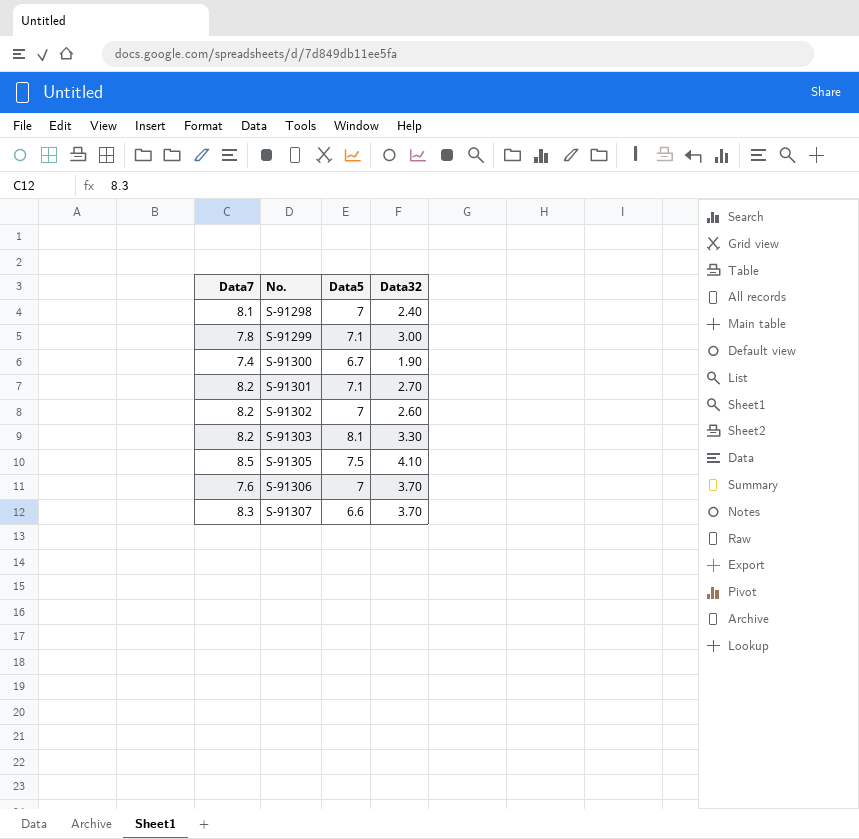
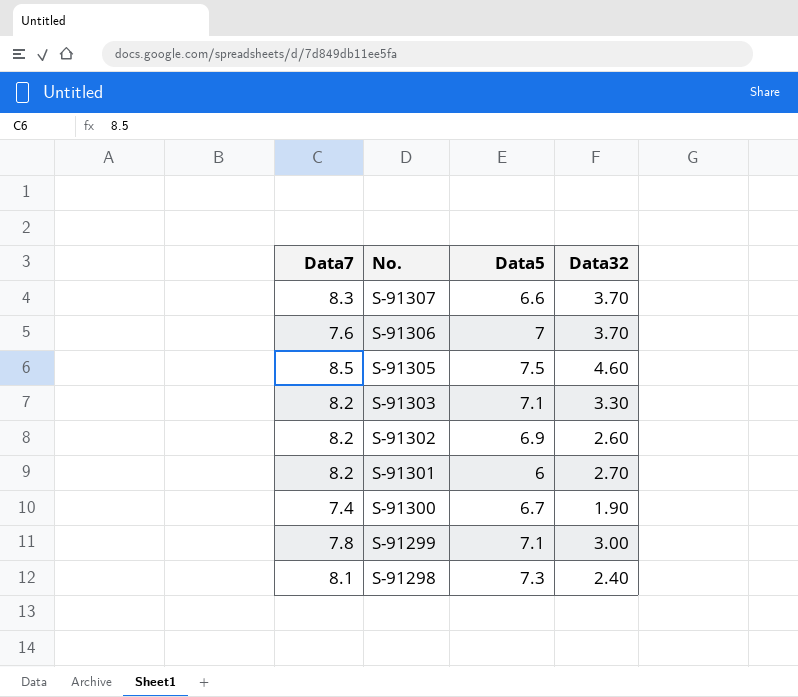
row order: No. ascending -> No. descending
S-91305 | Data32: 4.10 -> 4.60
S-91303 | Data5: 8.1 -> 7.1
S-91302 | Data5: 7 -> 6.9
S-91301 | Data5: 7.1 -> 6
S-91298 | Data5: 7 -> 7.3

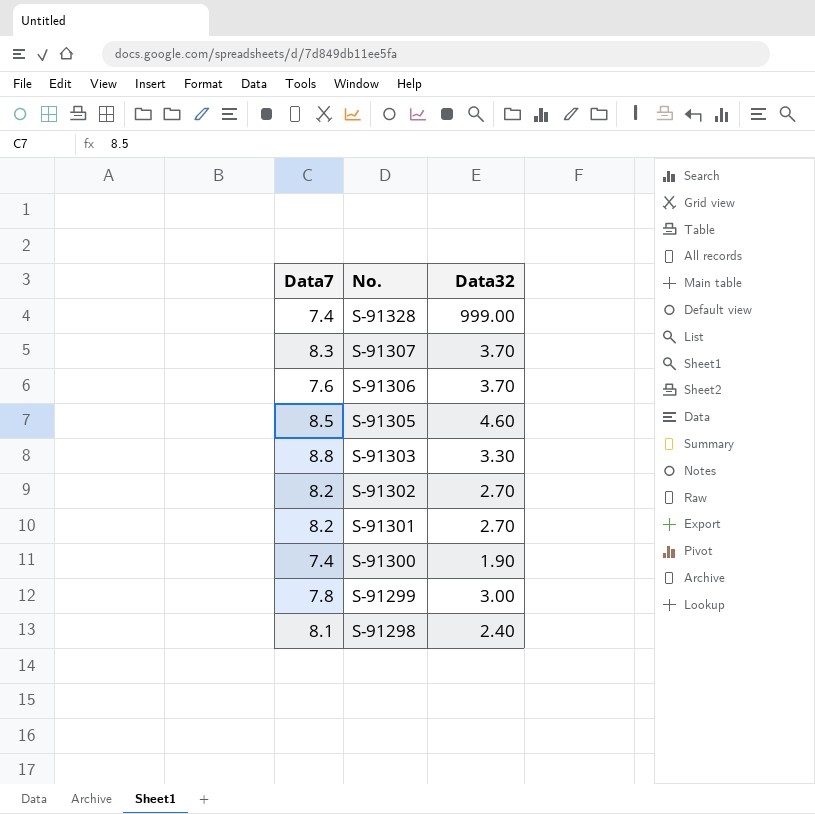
column Data5 | position: 3 -> none
row S-91328: none -> 7.4 | 999.00
S-91303 | Data7: 8.2 -> 8.8
S-91302 | Data32: 2.60 -> 2.70

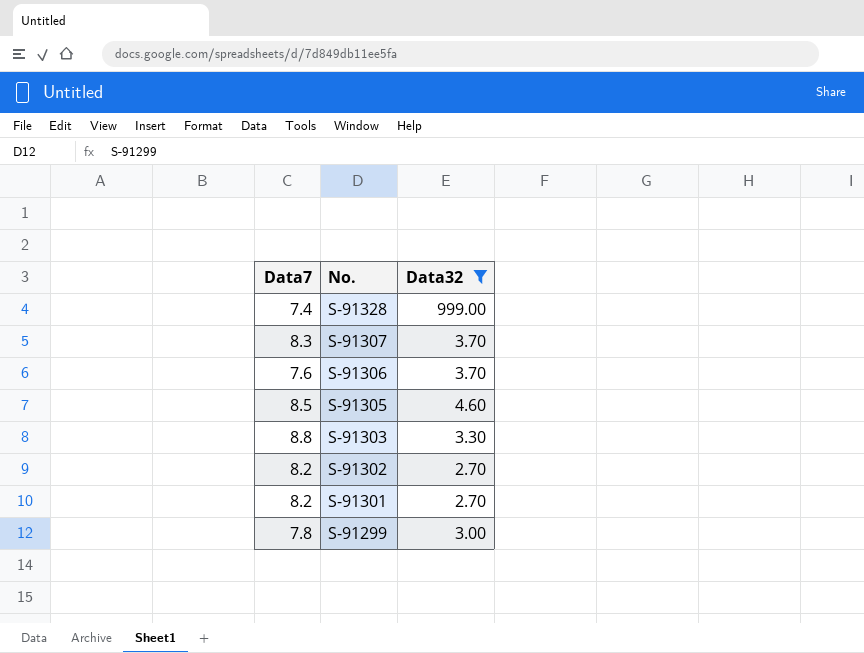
filter: none -> Data32 >= 2.70

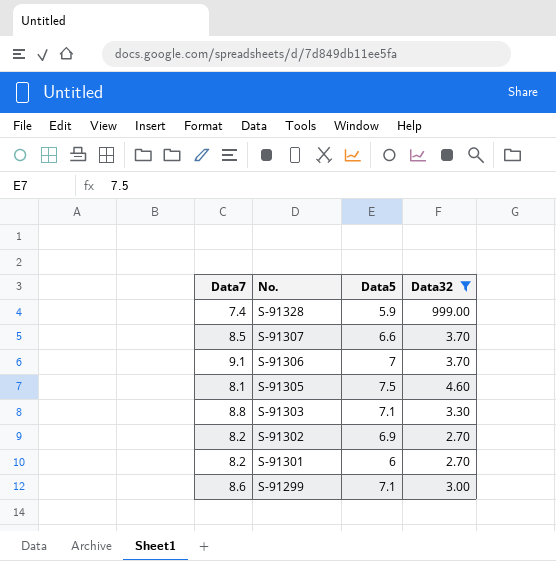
column Data5 | position: none -> 3
S-91307 | Data7: 8.3 -> 8.5
S-91306 | Data7: 7.6 -> 9.1
S-91305 | Data7: 8.5 -> 8.1
S-91299 | Data7: 7.8 -> 8.6

